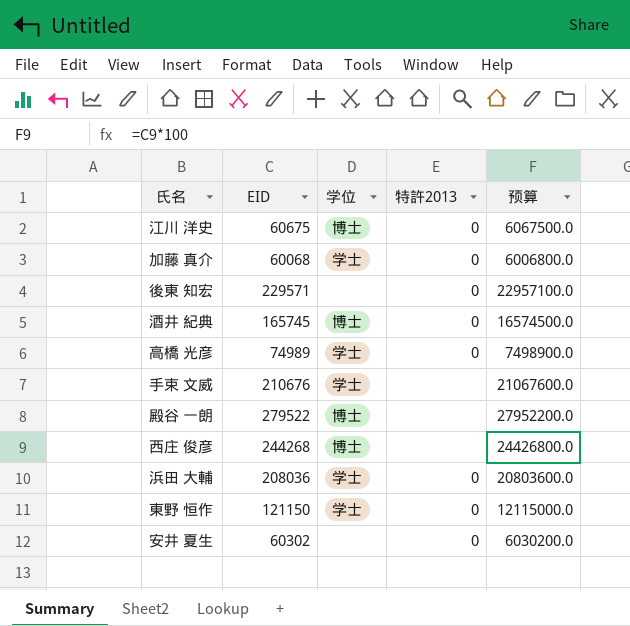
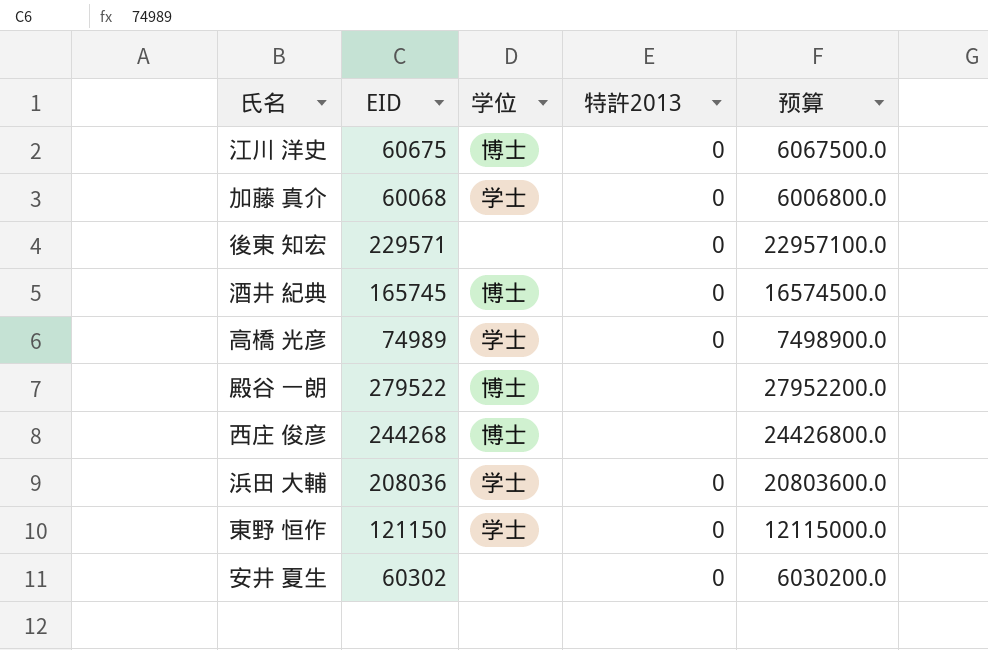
row 手束 文威: 210676 | 学士 | none | 21067600.0 -> none

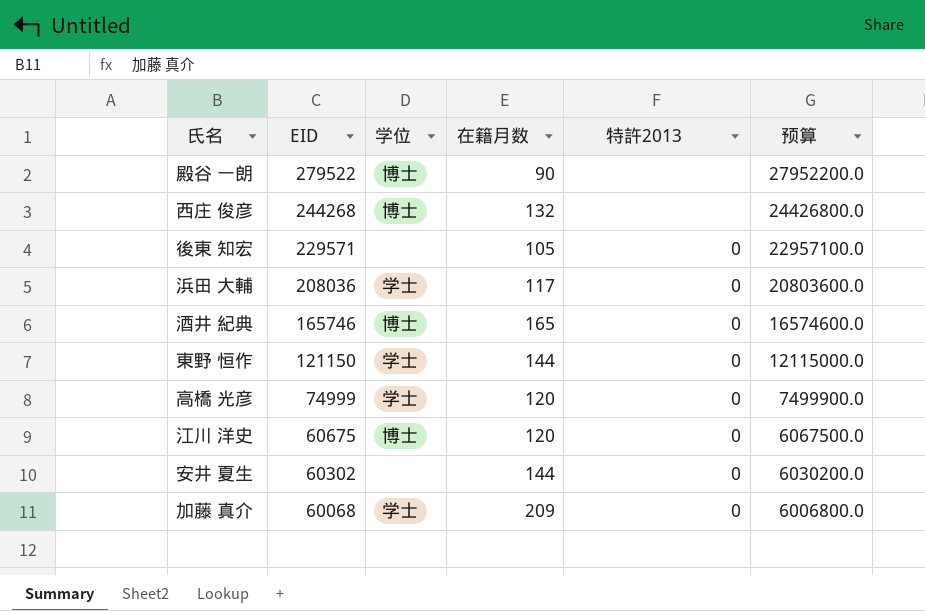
row order: none -> EID descending
column 在籍月数 | position: none -> 4
酒井 紀典 | EID: 165745 -> 165746
酒井 紀典 | 预算: 16574500.0 -> 16574600.0
高橋 光彦 | EID: 74989 -> 74999
高橋 光彦 | 预算: 7498900.0 -> 7499900.0

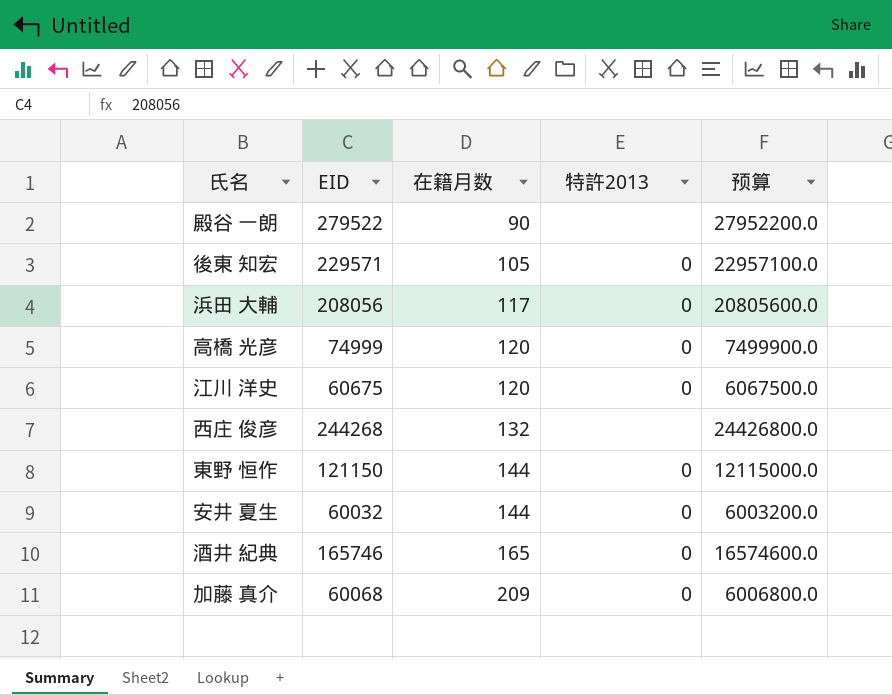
row order: EID descending -> 在籍月数 ascending
column 学位 | position: 3 -> none
浜田 大輔 | EID: 208036 -> 208056
浜田 大輔 | 预算: 20803600.0 -> 20805600.0
安井 夏生 | EID: 60302 -> 60032
安井 夏生 | 预算: 6030200.0 -> 6003200.0

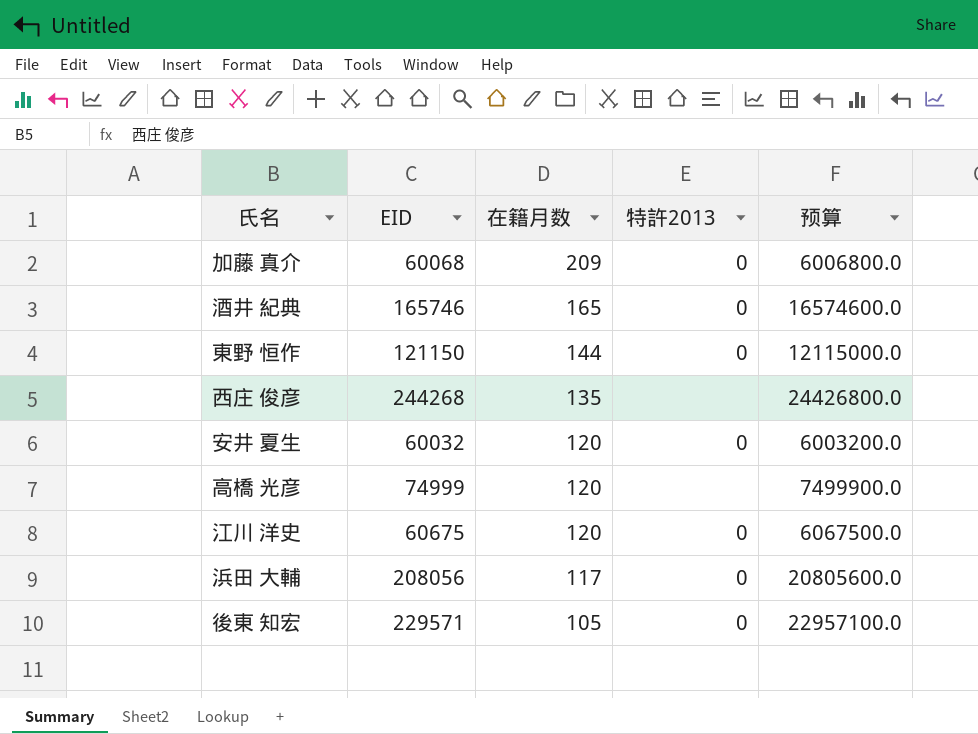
row order: 在籍月数 ascending -> 在籍月数 descending
row 殿谷 一朗: 279522 | 90 | none | 27952200.0 -> none
西庄 俊彦 | 在籍月数: 132 -> 135
安井 夏生 | 在籍月数: 144 -> 120
高橋 光彦 | 特許2013: 0 -> none

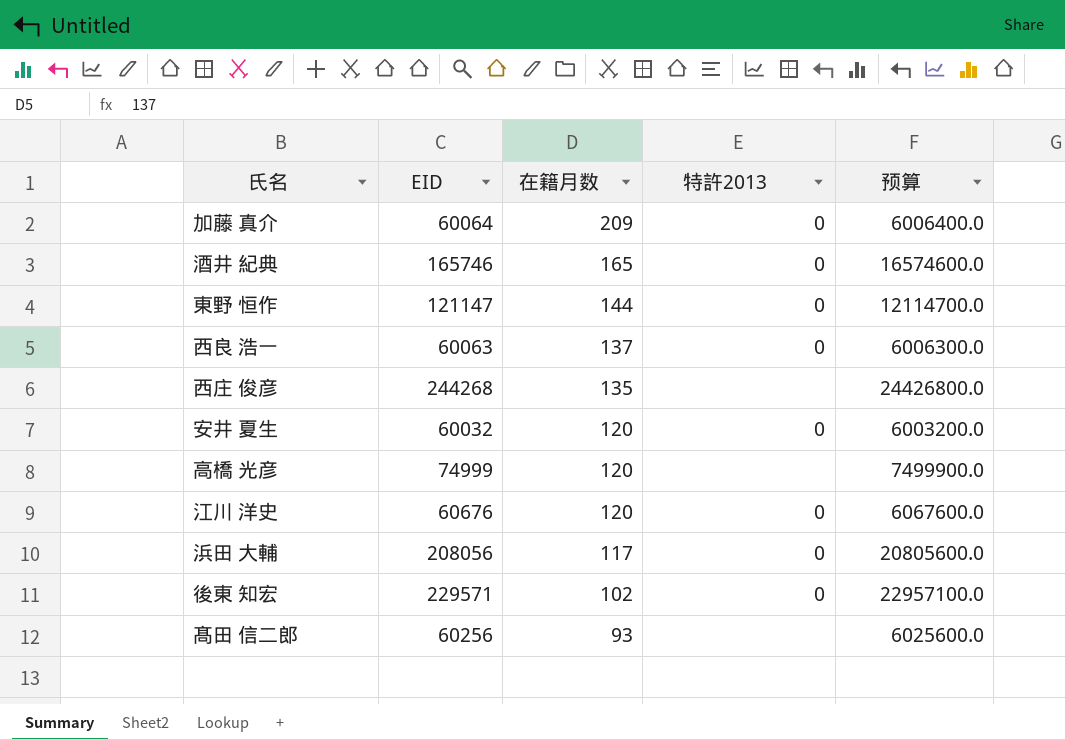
加藤 真介 | EID: 60068 -> 60064
加藤 真介 | 预算: 6006800.0 -> 6006400.0
東野 恒作 | EID: 121150 -> 121147
東野 恒作 | 预算: 12115000.0 -> 12114700.0
row 西良 浩一: none -> 60063 | 137 | 0 | 6006300.0
江川 洋史 | EID: 60675 -> 60676
江川 洋史 | 预算: 6067500.0 -> 6067600.0
後東 知宏 | 在籍月数: 105 -> 102
row 髙田 信二郎: none -> 60256 | 93 | none | 6025600.0

